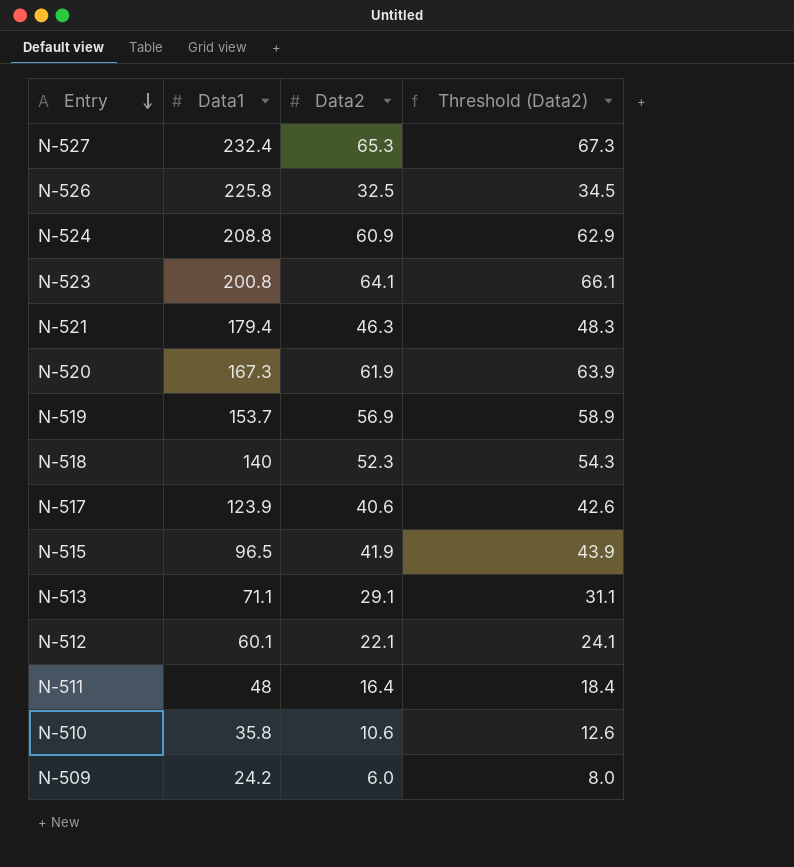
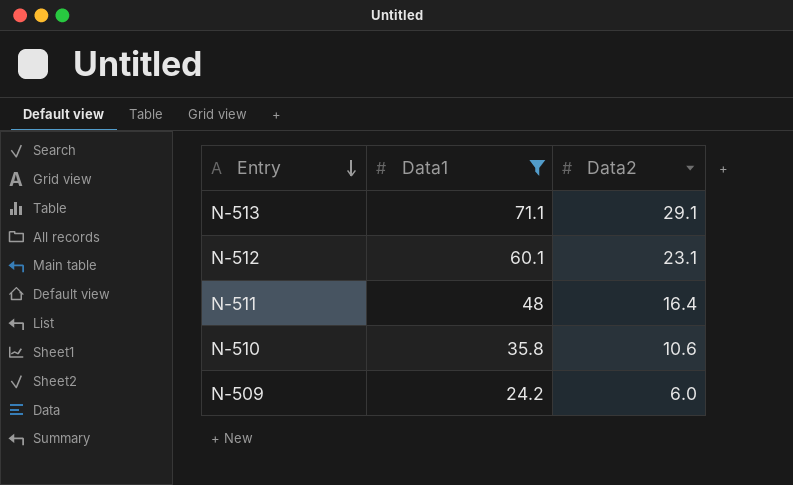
filter: none -> Data1 <= 71.1
column Threshold (Data2) | formula: [Data2] + 2 -> none
N-512 | Data2: 22.1 -> 23.1

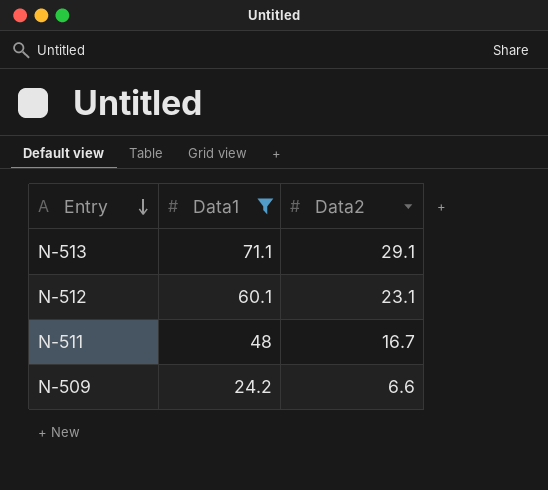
row N-510: 35.8 | 10.6 -> none
N-511 | Data2: 16.4 -> 16.7
N-509 | Data2: 6.0 -> 6.6

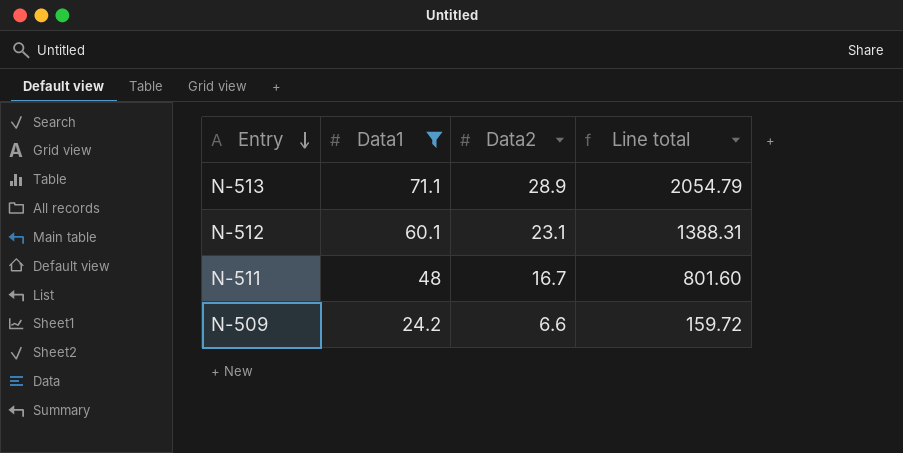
column Line total | formula: none -> [Data1] * [Data2]
N-513 | Data2: 29.1 -> 28.9

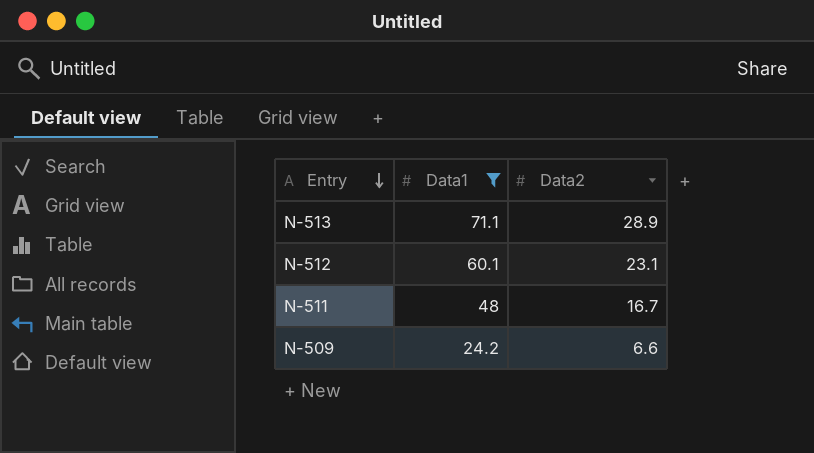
column Line total | formula: [Data1] * [Data2] -> none

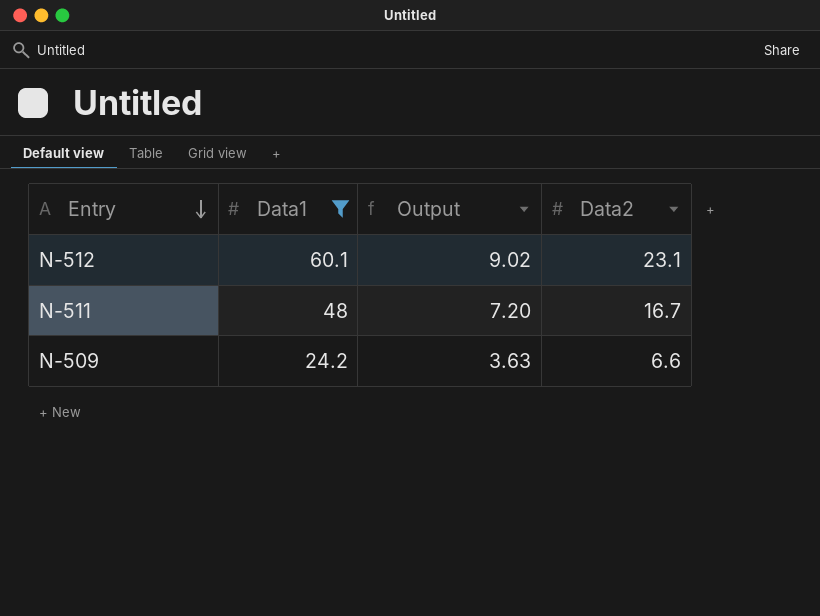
column Output | formula: none -> [Data1] * 0.15
row N-513: 71.1 | 28.9 -> none

